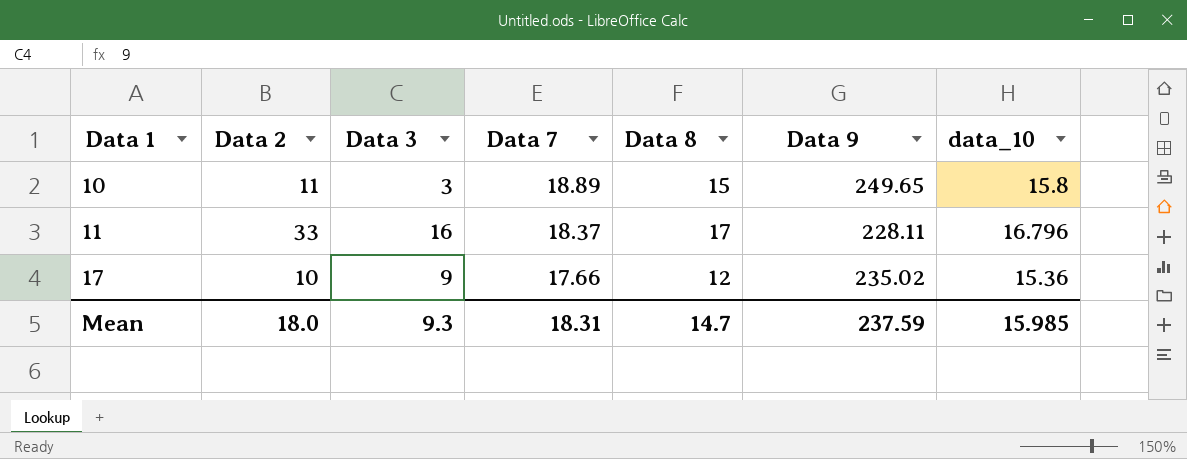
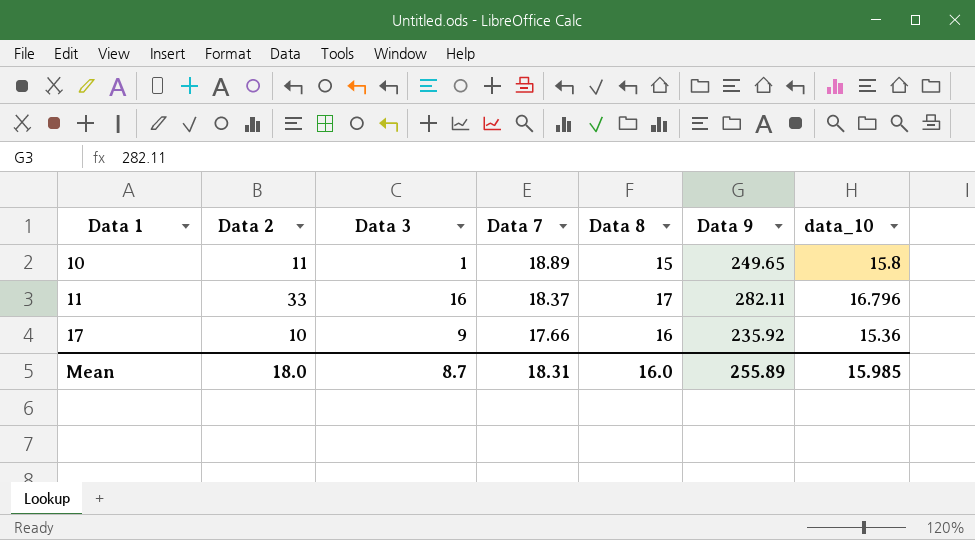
10 | Data 3: 3 -> 1
11 | Data 9: 228.11 -> 282.11
17 | Data 8: 12 -> 16
17 | Data 9: 235.02 -> 235.92
Mean | Data 3: 9.3 -> 8.7
Mean | Data 8: 14.7 -> 16.0
Mean | Data 9: 237.59 -> 255.89

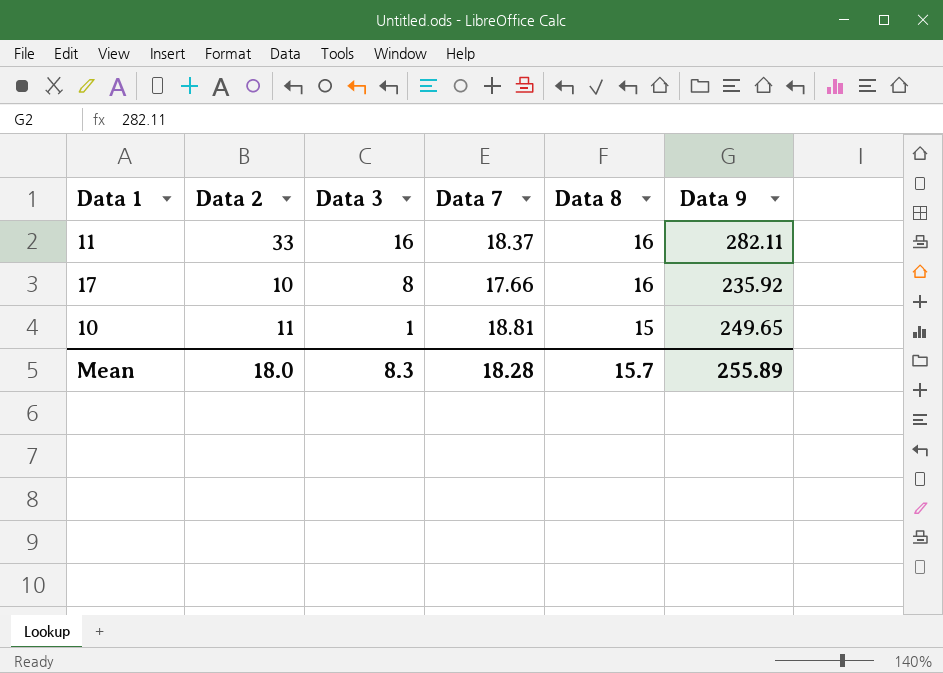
row order: Data 1 ascending -> Data 3 descending
column data_10 | position: 7 -> none
11 | Data 8: 17 -> 16
17 | Data 3: 9 -> 8
10 | Data 7: 18.89 -> 18.81
Mean | Data 3: 8.7 -> 8.3
Mean | Data 7: 18.31 -> 18.28
Mean | Data 8: 16.0 -> 15.7

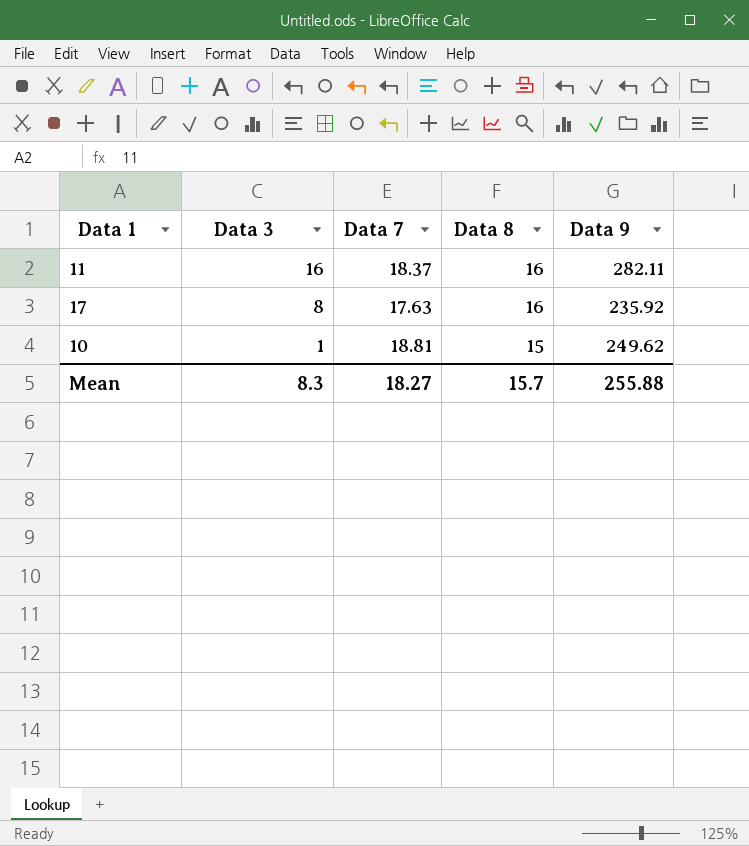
column Data 2 | position: 2 -> none
17 | Data 7: 17.66 -> 17.63
10 | Data 9: 249.65 -> 249.62
Mean | Data 7: 18.28 -> 18.27
Mean | Data 9: 255.89 -> 255.88

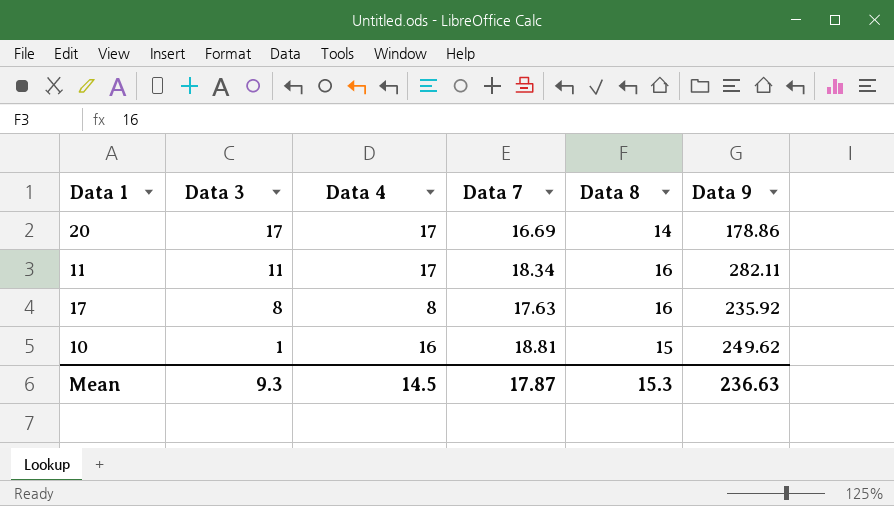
column Data 4 | position: none -> 3
row 20: none -> 17 | 17 | 16.69 | 14 | 178.86
11 | Data 3: 16 -> 11
11 | Data 7: 18.37 -> 18.34
Mean | Data 3: 8.3 -> 9.3
Mean | Data 7: 18.27 -> 17.87
Mean | Data 8: 15.7 -> 15.3
Mean | Data 9: 255.88 -> 236.63

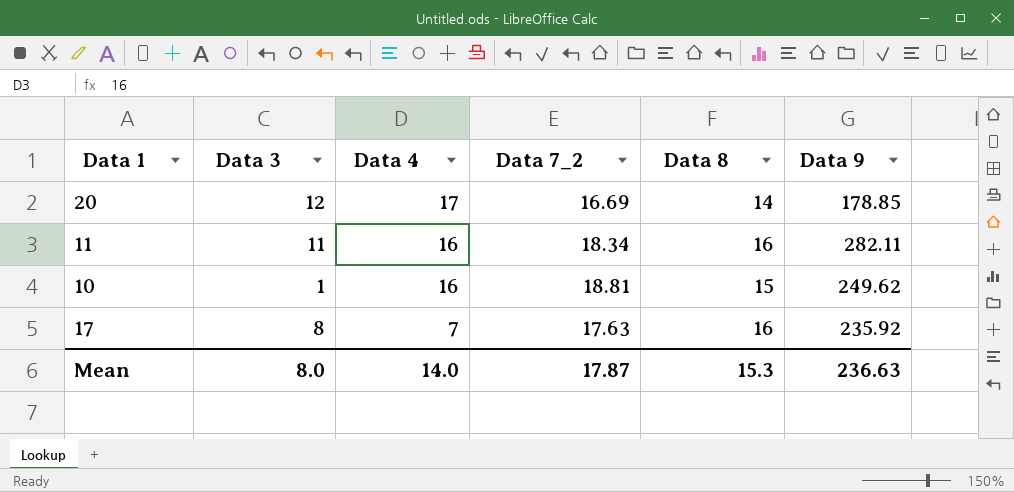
row order: Data 3 descending -> Data 4 descending
column name: Data 7 -> Data 7_2
20 | Data 3: 17 -> 12
20 | Data 9: 178.86 -> 178.85
11 | Data 4: 17 -> 16
17 | Data 4: 8 -> 7
Mean | Data 3: 9.3 -> 8.0
Mean | Data 4: 14.5 -> 14.0

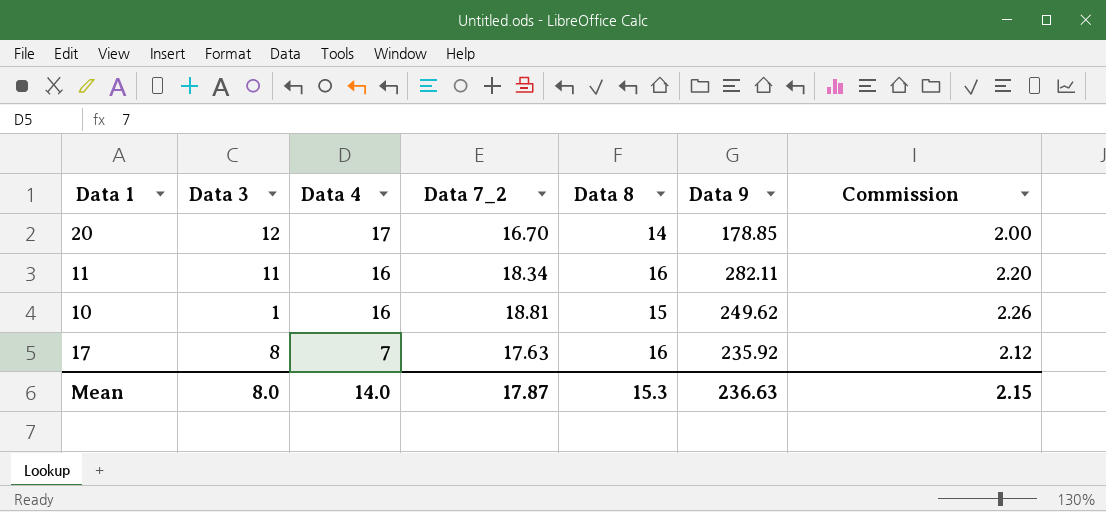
column Commission | formula: none -> [Data 7_2] * 0.12
20 | Data 7_2: 16.69 -> 16.70

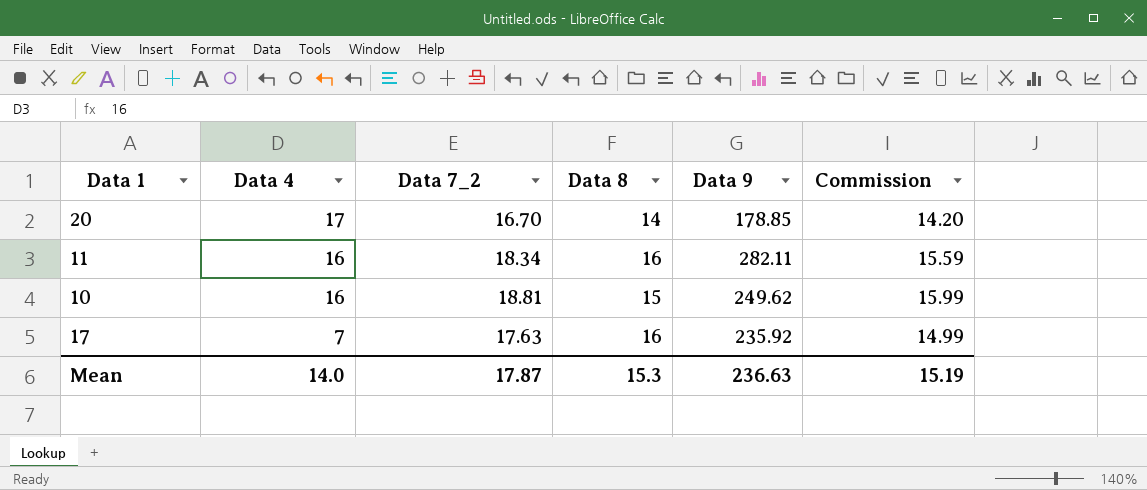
column Data 3 | position: 2 -> none
column Commission | formula: [Data 7_2] * 0.12 -> [Data 7_2] * 0.85
Mean | Commission: 2.15 -> 15.19

